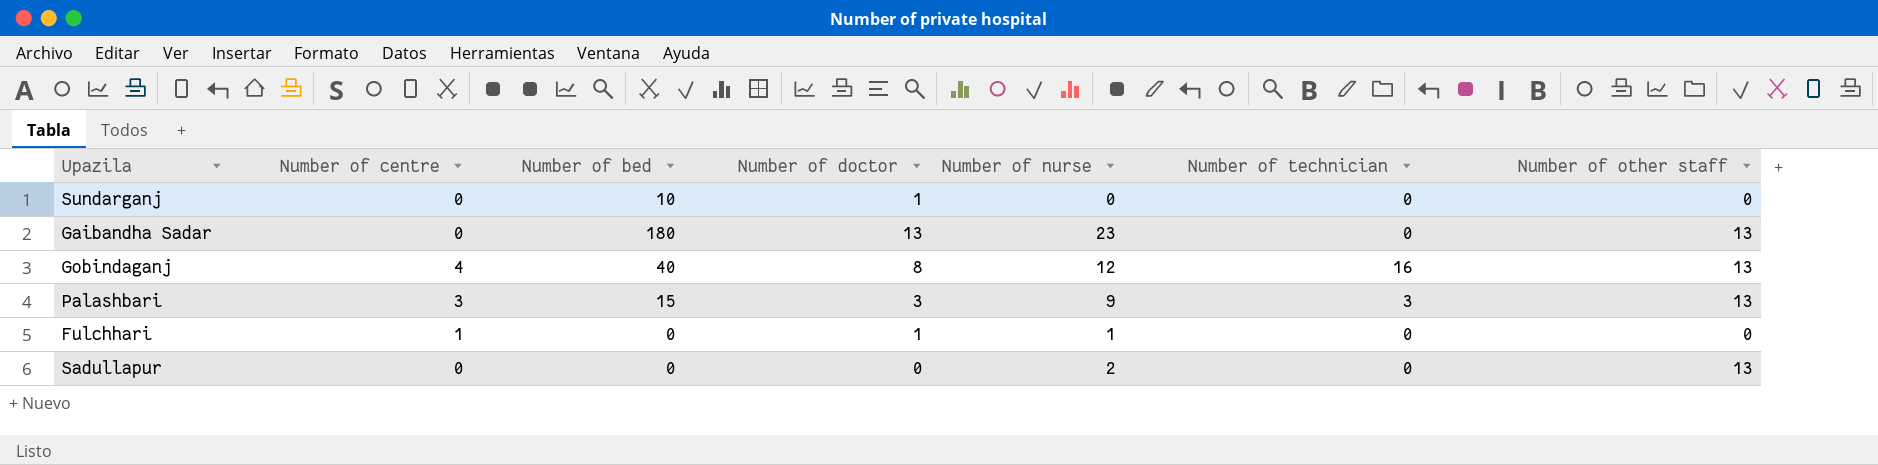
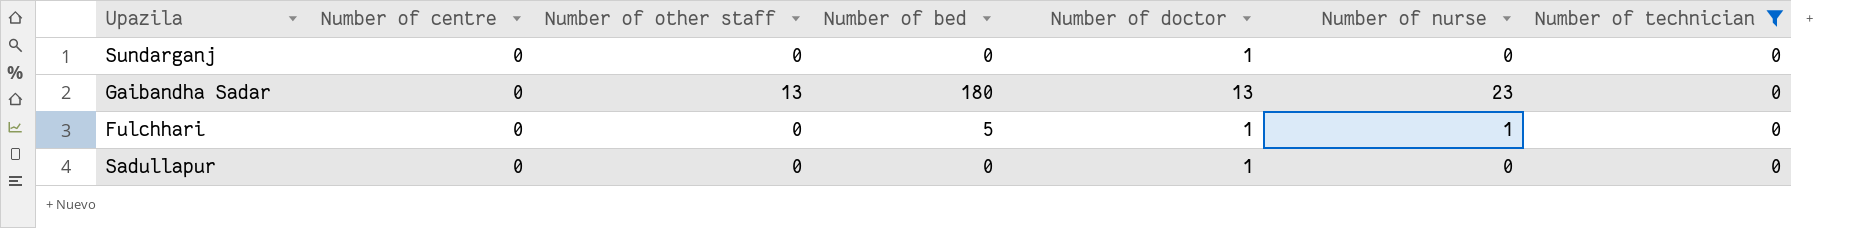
filter: none -> Number of technician = 0
column Number of other staff | position: 7 -> 3
Sundarganj | Number of bed: 10 -> 0
Fulchhari | Number of centre: 1 -> 0
Fulchhari | Number of bed: 0 -> 5
Sadullapur | Number of other staff: 13 -> 0
Sadullapur | Number of doctor: 0 -> 1
Sadullapur | Number of nurse: 2 -> 0

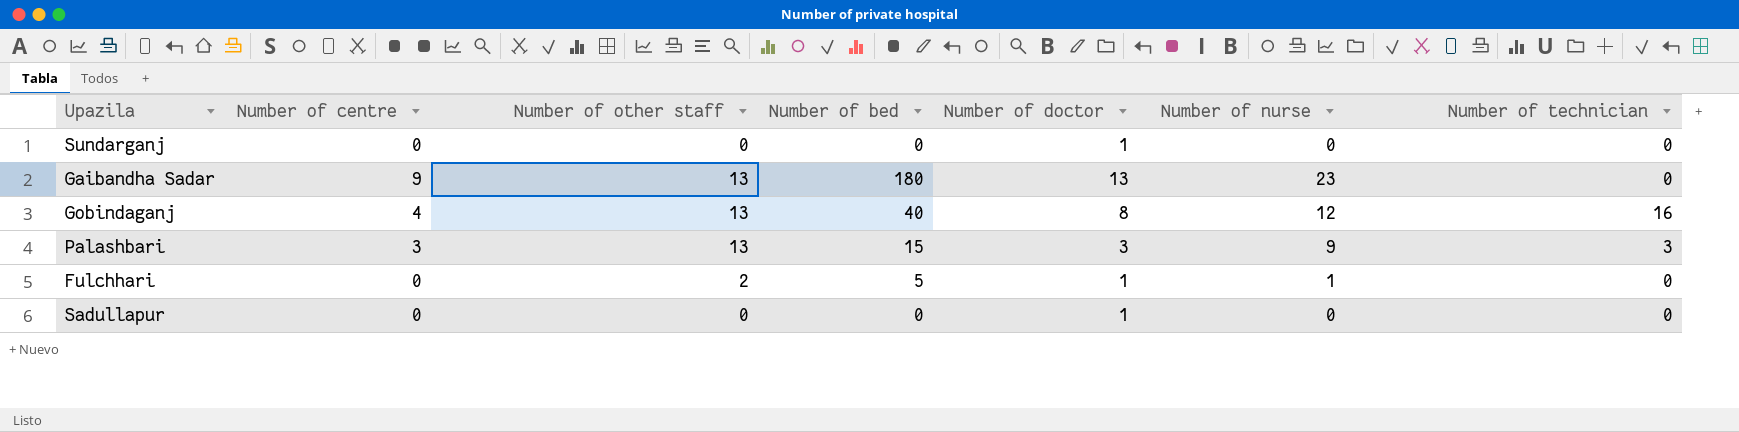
filter: Number of technician = 0 -> none
Gaibandha Sadar | Number of centre: 0 -> 9
Fulchhari | Number of other staff: 0 -> 2

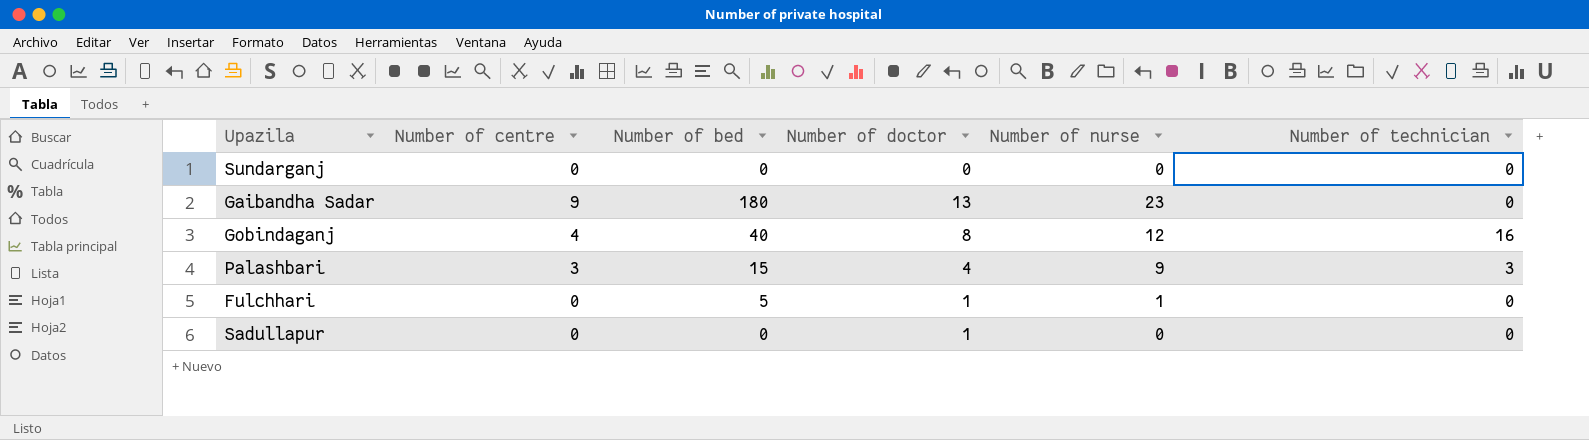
column Number of other staff | position: 3 -> none
Sundarganj | Number of doctor: 1 -> 0
Palashbari | Number of doctor: 3 -> 4

